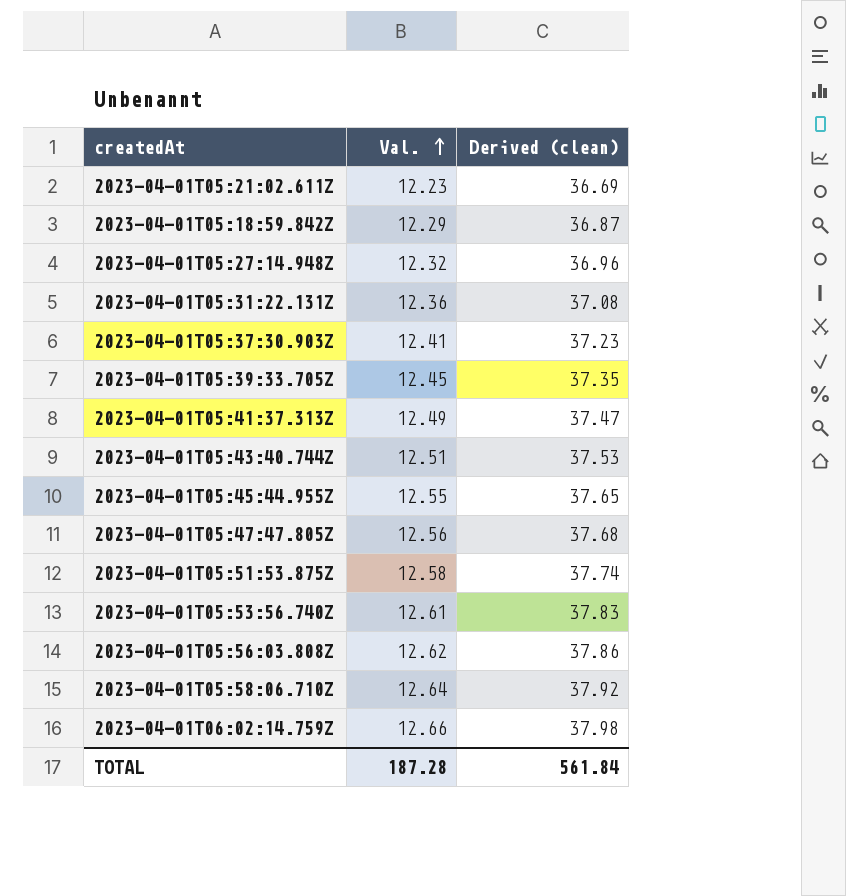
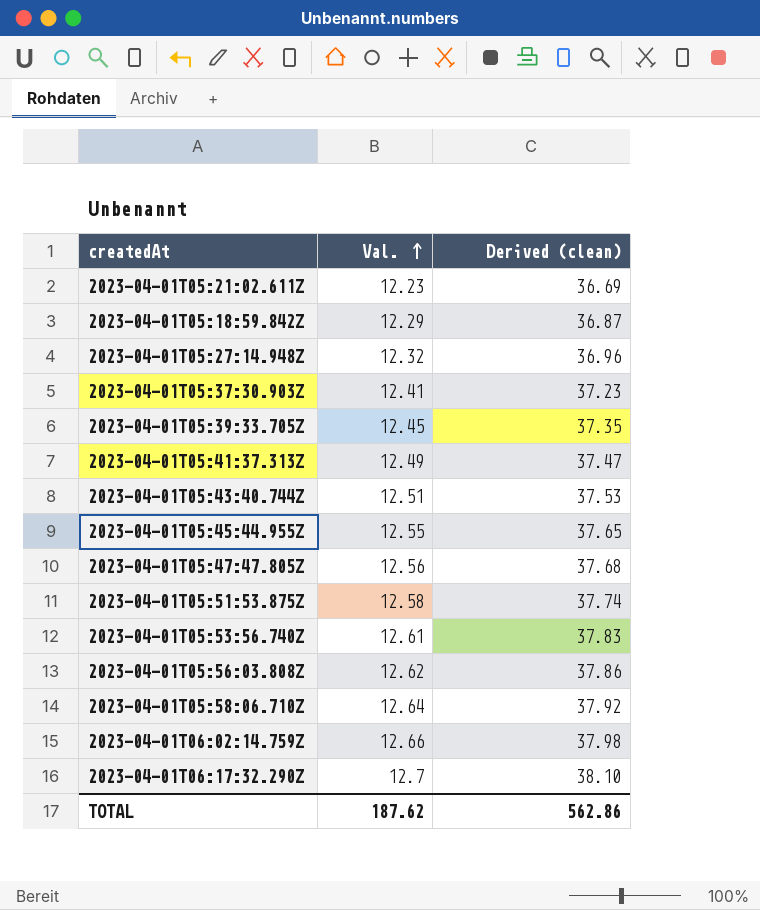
row 2023-04-01T05:31:22.131Z: 12.36 | 37.08 -> none
row 2023-04-01T06:17:32.290Z: none -> 12.7 | 38.10
TOTAL | Val.: 187.28 -> 187.62
TOTAL | Derived (clean): 561.84 -> 562.86

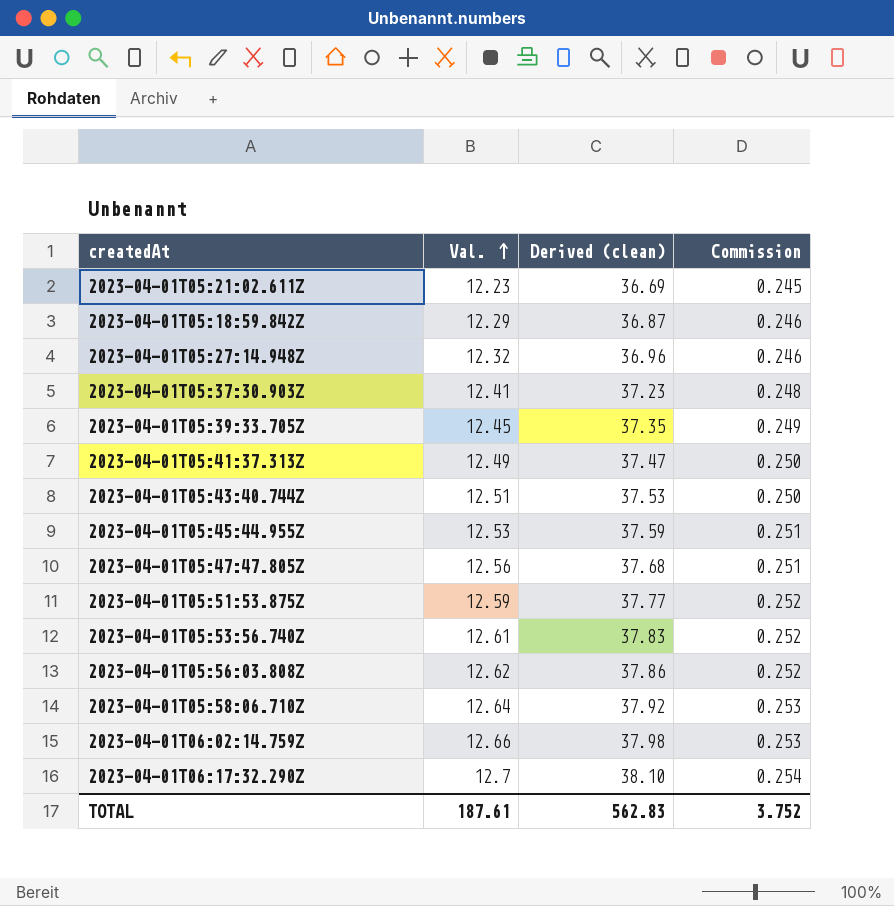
column Commission | formula: none -> [Val.] * 0.02
2023-04-01T05:45:44.955Z | Val.: 12.55 -> 12.53
2023-04-01T05:45:44.955Z | Derived (clean): 37.65 -> 37.59
2023-04-01T05:51:53.875Z | Val.: 12.58 -> 12.59
2023-04-01T05:51:53.875Z | Derived (clean): 37.74 -> 37.77
TOTAL | Val.: 187.62 -> 187.61
TOTAL | Derived (clean): 562.86 -> 562.83

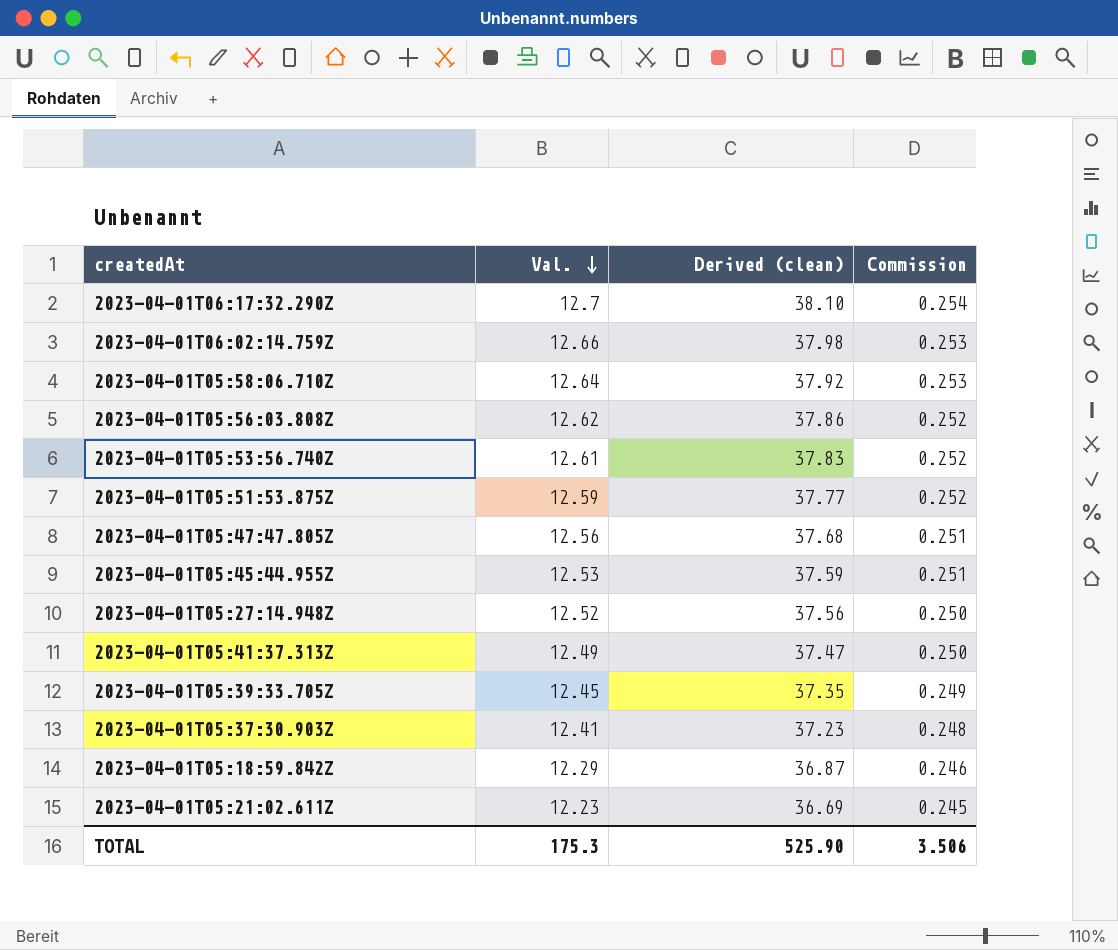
row order: Val. ascending -> Val. descending
row 2023-04-01T05:43:40.744Z: 12.51 | 37.53 | 0.250 -> none
2023-04-01T05:27:14.948Z | Val.: 12.32 -> 12.52
2023-04-01T05:27:14.948Z | Derived (clean): 36.96 -> 37.56
2023-04-01T05:27:14.948Z | Commission: 0.246 -> 0.250
TOTAL | Val.: 187.61 -> 175.3
TOTAL | Derived (clean): 562.83 -> 525.90
TOTAL | Commission: 3.752 -> 3.506

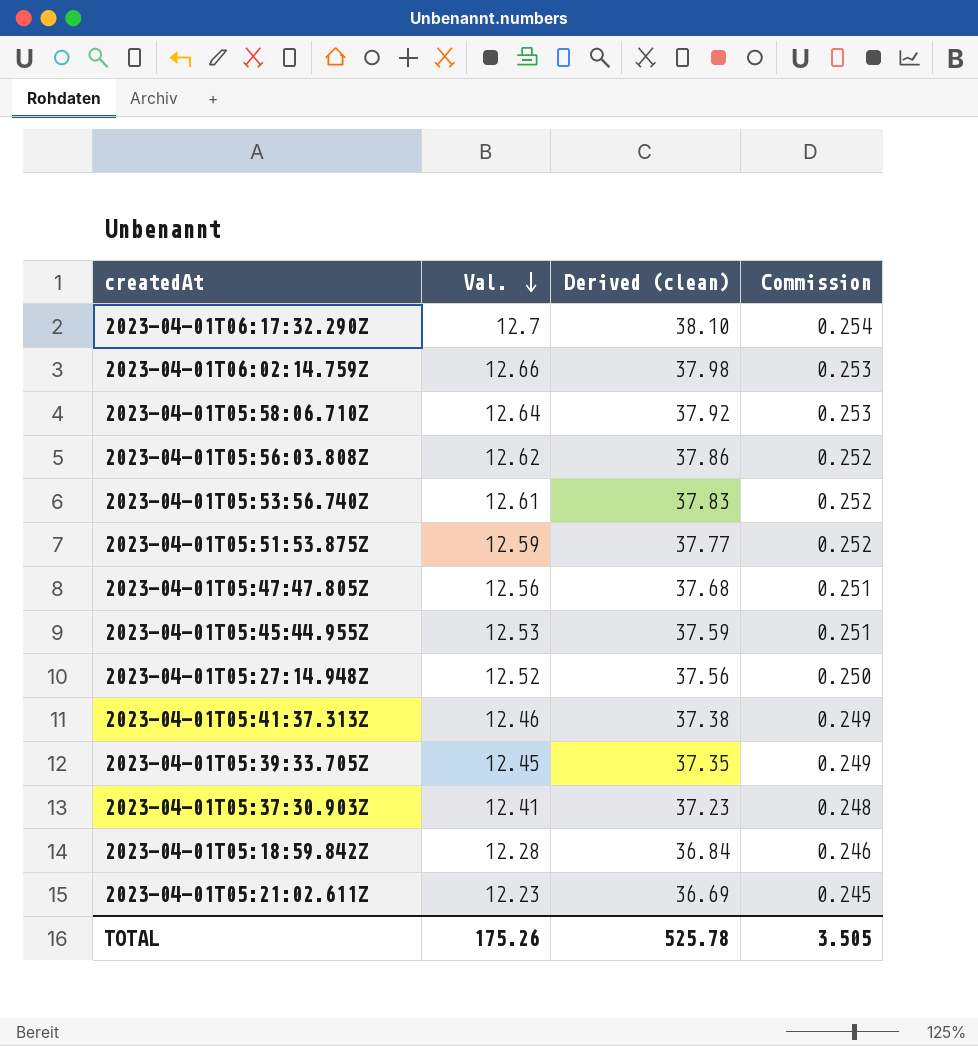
2023-04-01T05:41:37.313Z | Val.: 12.49 -> 12.46
2023-04-01T05:41:37.313Z | Derived (clean): 37.47 -> 37.38
2023-04-01T05:41:37.313Z | Commission: 0.250 -> 0.249
2023-04-01T05:18:59.842Z | Val.: 12.29 -> 12.28
2023-04-01T05:18:59.842Z | Derived (clean): 36.87 -> 36.84
TOTAL | Val.: 175.3 -> 175.26
TOTAL | Derived (clean): 525.90 -> 525.78
TOTAL | Commission: 3.506 -> 3.505

